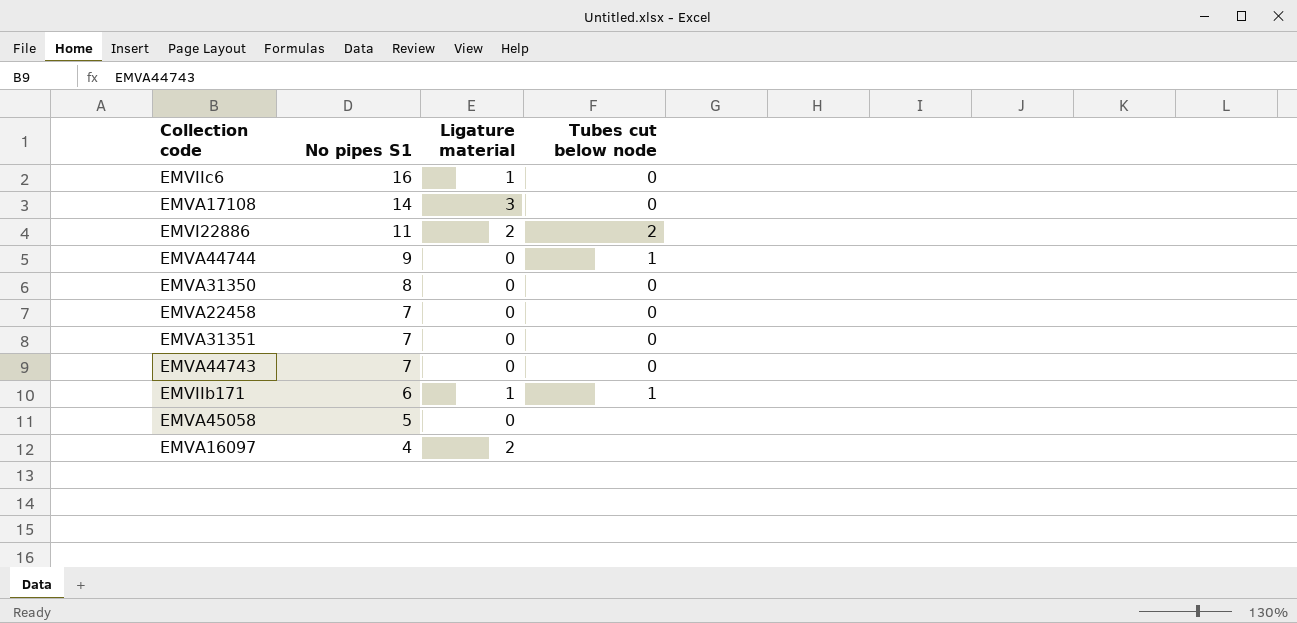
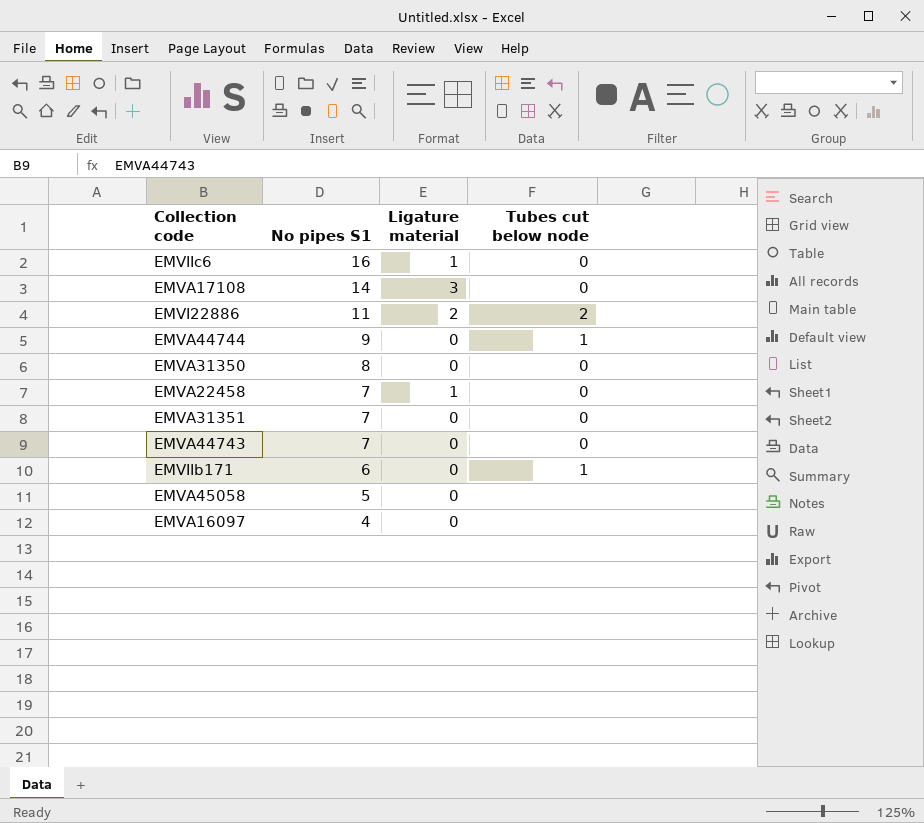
EMVA22458 | Ligature material: 0 -> 1
EMVIIb171 | Ligature material: 1 -> 0
EMVA16097 | Ligature material: 2 -> 0

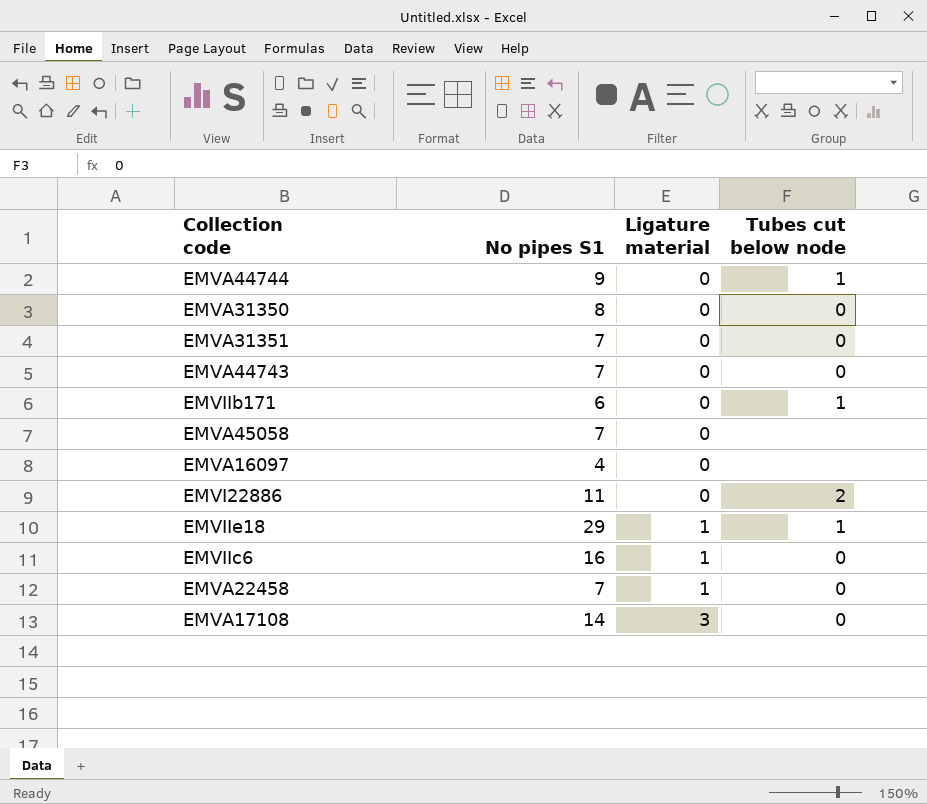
row order: No pipes S1 descending -> Ligature material ascending
EMVA45058 | No pipes S1: 5 -> 7
EMVI22886 | Ligature material: 2 -> 0
row EMVIIe18: none -> 29 | 1 | 1

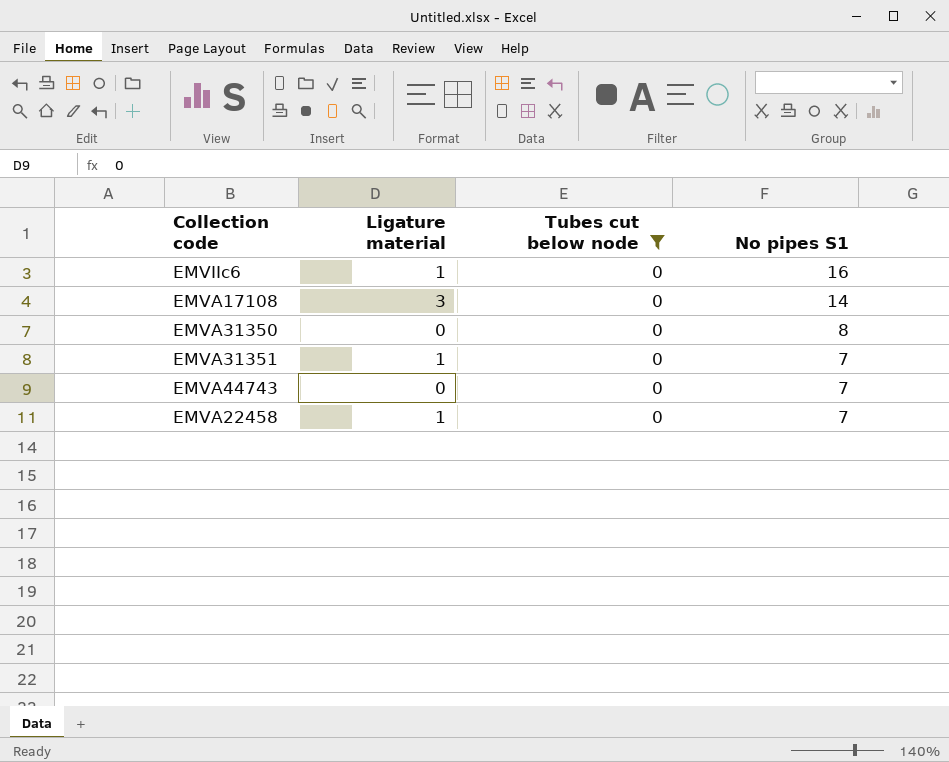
filter: none -> Tubes cut below node = 0
row order: Ligature material ascending -> No pipes S1 descending
column No pipes S1 | position: 2 -> 4
EMVA31351 | Ligature material: 0 -> 1

